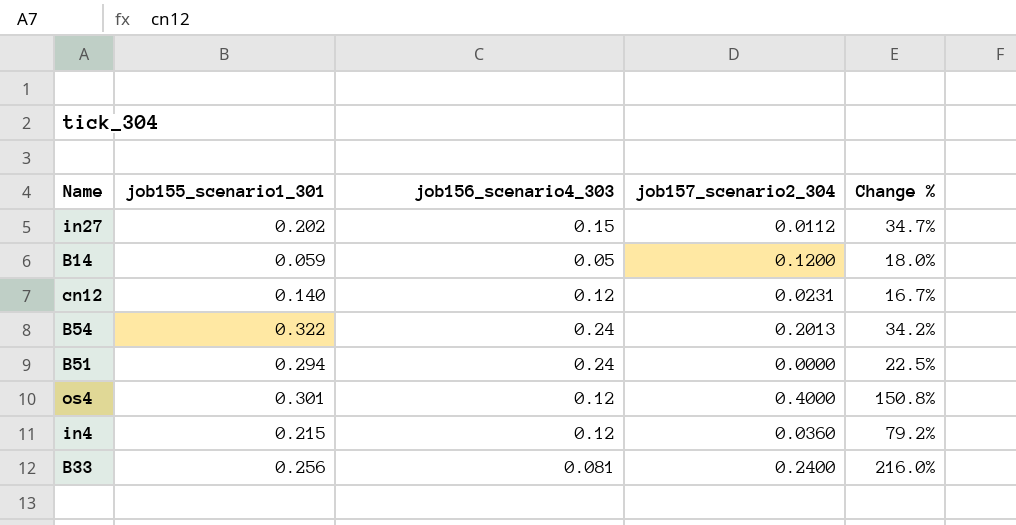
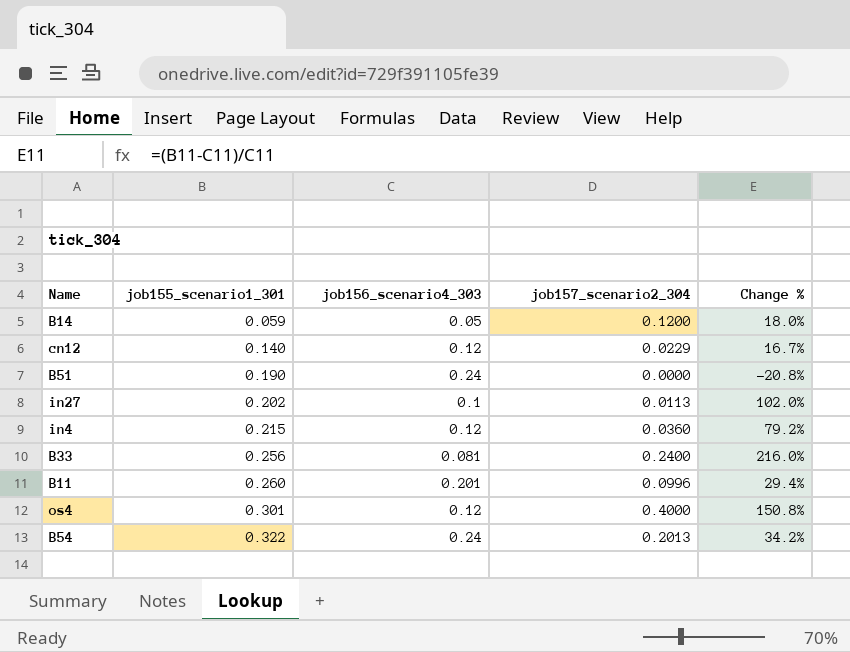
row order: none -> job155_scenario1_301 ascending
cn12 | job157_scenario2_304: 0.0231 -> 0.0229
B51 | job155_scenario1_301: 0.294 -> 0.190
B51 | Change %: 22.5% -> -20.8%
in27 | job156_scenario4_303: 0.15 -> 0.1
in27 | job157_scenario2_304: 0.0112 -> 0.0113
in27 | Change %: 34.7% -> 102.0%
row B11: none -> 0.260 | 0.201 | 0.0996 | 29.4%

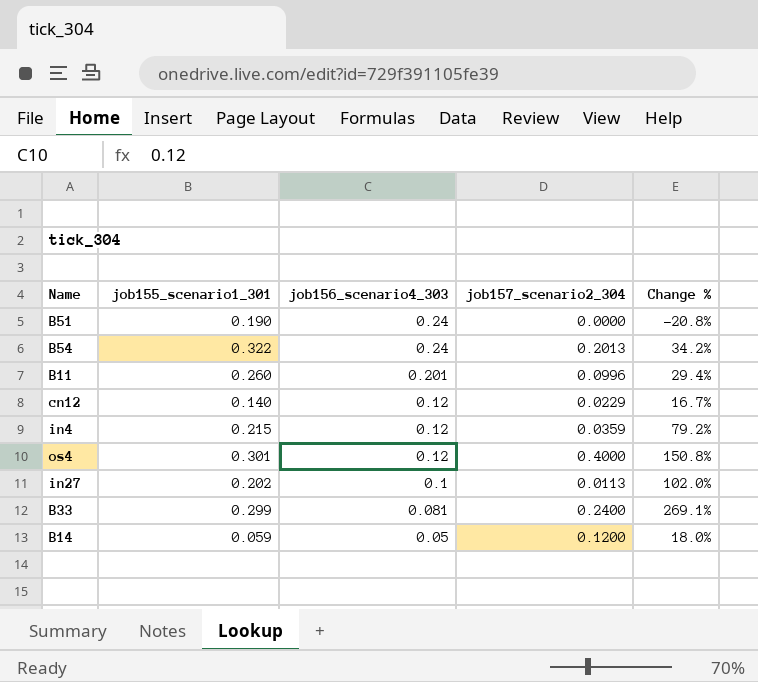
row order: job155_scenario1_301 ascending -> job156_scenario4_303 descending
in4 | job157_scenario2_304: 0.0360 -> 0.0359
B33 | job155_scenario1_301: 0.256 -> 0.299
B33 | Change %: 216.0% -> 269.1%

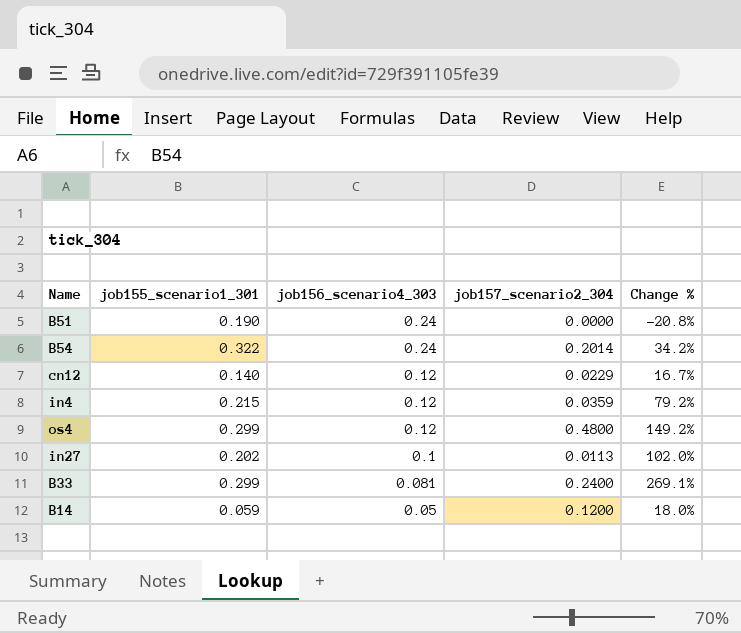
row B11: 0.260 | 0.201 | 0.0996 | 29.4% -> none
B54 | job157_scenario2_304: 0.2013 -> 0.2014
os4 | job155_scenario1_301: 0.301 -> 0.299
os4 | job157_scenario2_304: 0.4000 -> 0.4800
os4 | Change %: 150.8% -> 149.2%

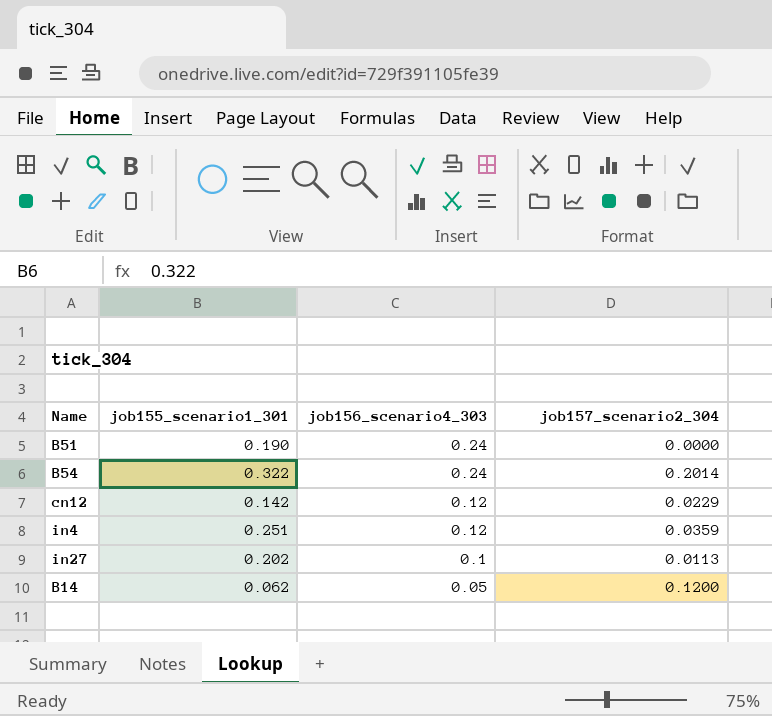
column Change % | formula: ([job155_scenario1_301] - [job156_scenario4_303]) / [job156_scenario4_303] -> none
row os4: 0.299 | 0.12 | 0.4800 | 149.2% -> none
row B33: 0.299 | 0.081 | 0.2400 | 269.1% -> none
cn12 | job155_scenario1_301: 0.140 -> 0.142
in4 | job155_scenario1_301: 0.215 -> 0.251
B14 | job155_scenario1_301: 0.059 -> 0.062

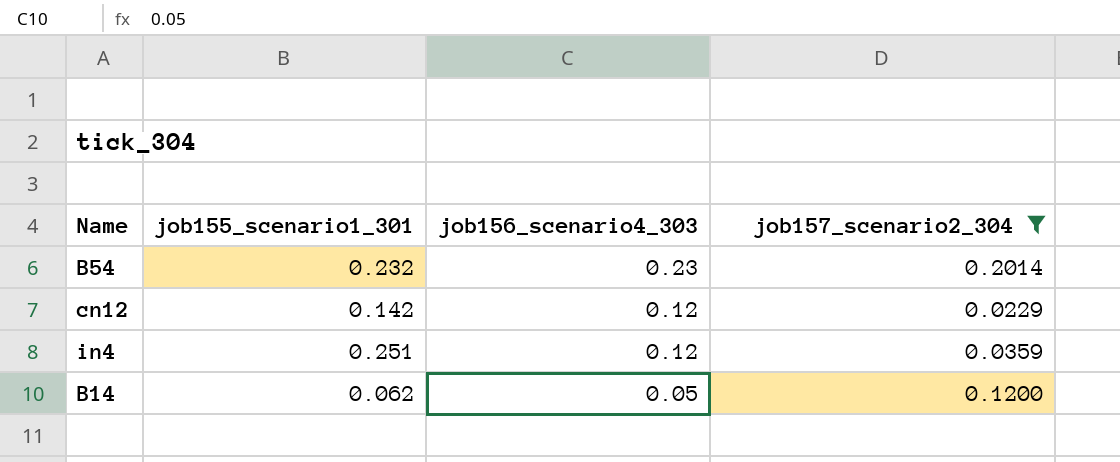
filter: none -> job157_scenario2_304 >= 0.0229
B54 | job155_scenario1_301: 0.322 -> 0.232
B54 | job156_scenario4_303: 0.24 -> 0.23

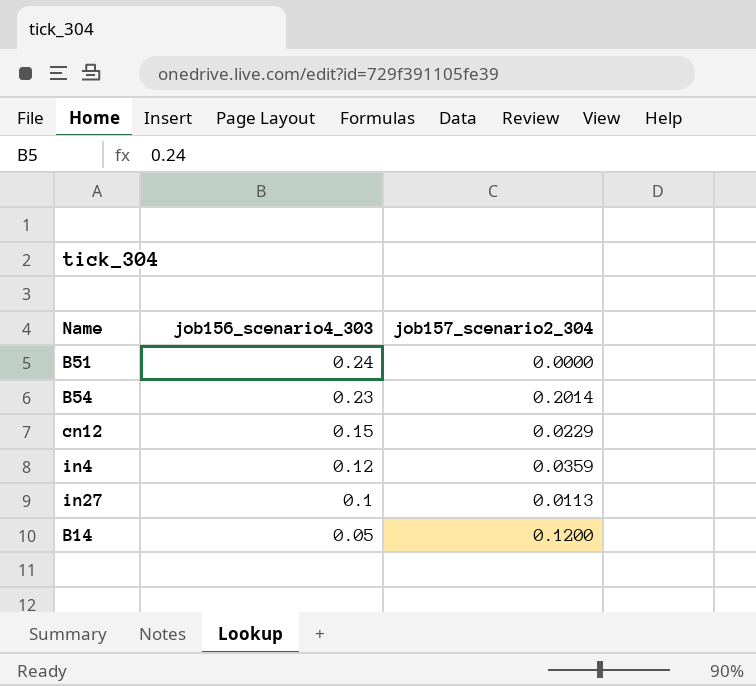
filter: job157_scenario2_304 >= 0.0229 -> none
column job155_scenario1_301 | position: 2 -> none
cn12 | job156_scenario4_303: 0.12 -> 0.15

